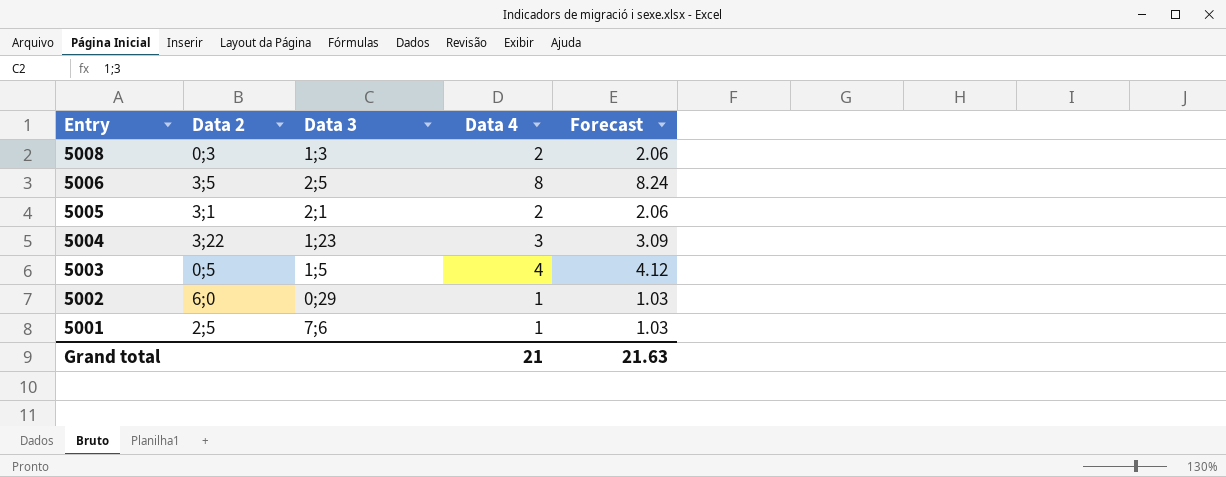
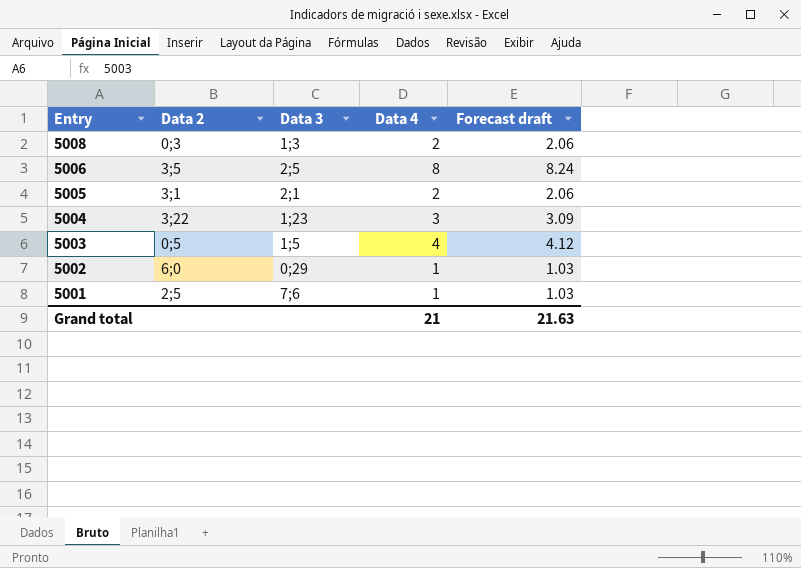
column name: Forecast -> Forecast draft

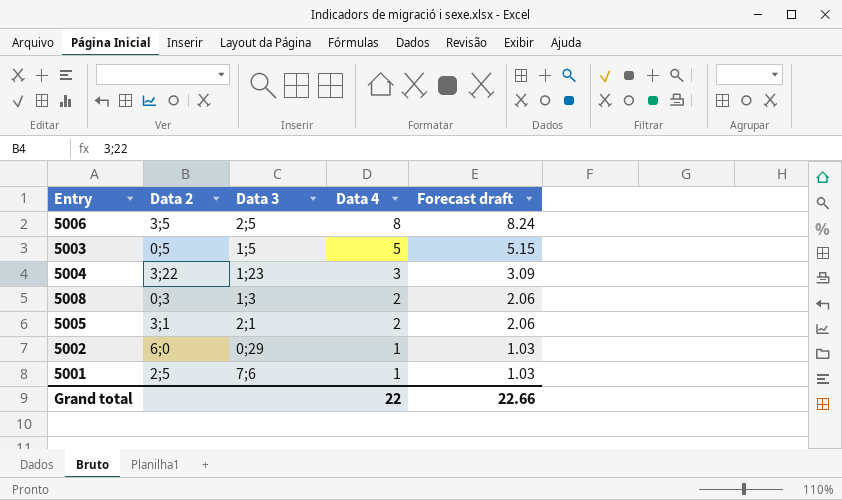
row order: Entry descending -> Data 4 descending
5003 | Data 4: 4 -> 5
5003 | Forecast draft: 4.12 -> 5.15
Grand total | Data 4: 21 -> 22
Grand total | Forecast draft: 21.63 -> 22.66

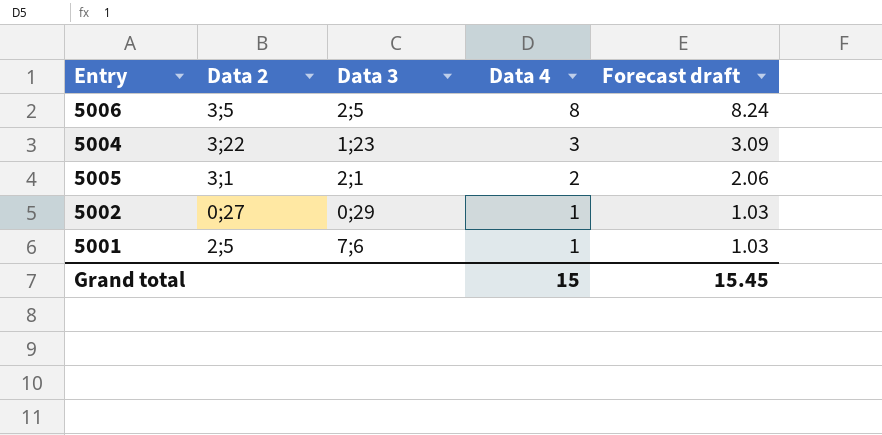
row 5003: 0;5 | 1;5 | 5 | 5.15 -> none
row 5008: 0;3 | 1;3 | 2 | 2.06 -> none
5002 | Data 2: 6;0 -> 0;27
Grand total | Data 4: 22 -> 15
Grand total | Forecast draft: 22.66 -> 15.45

